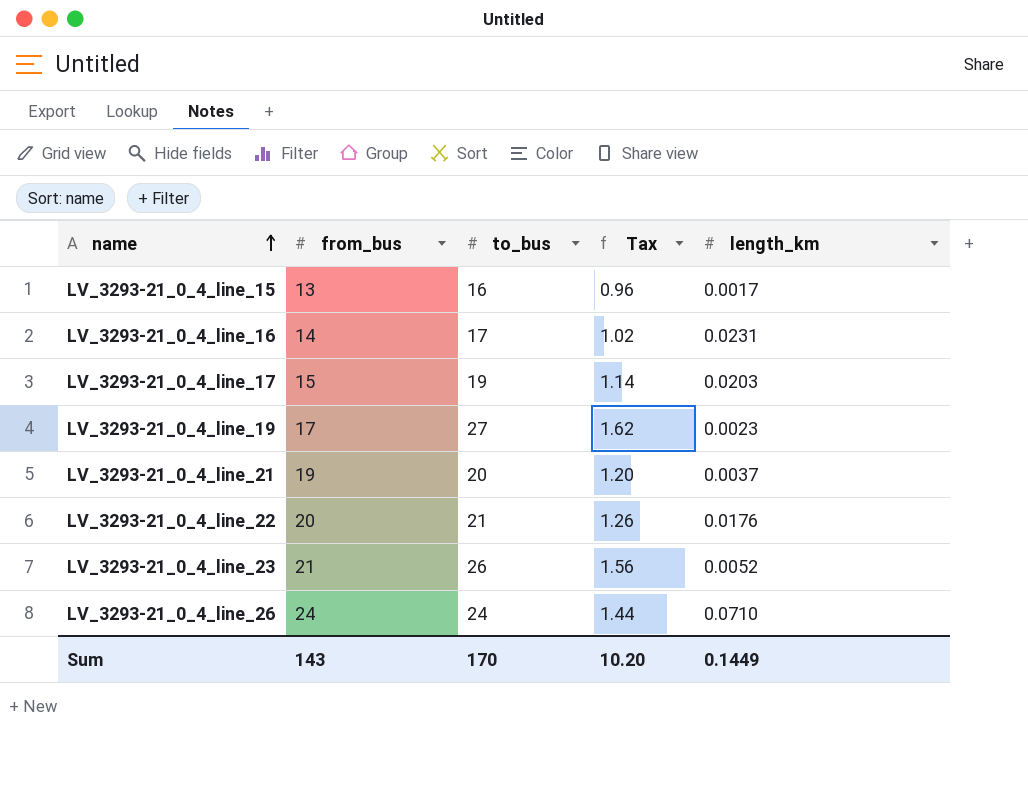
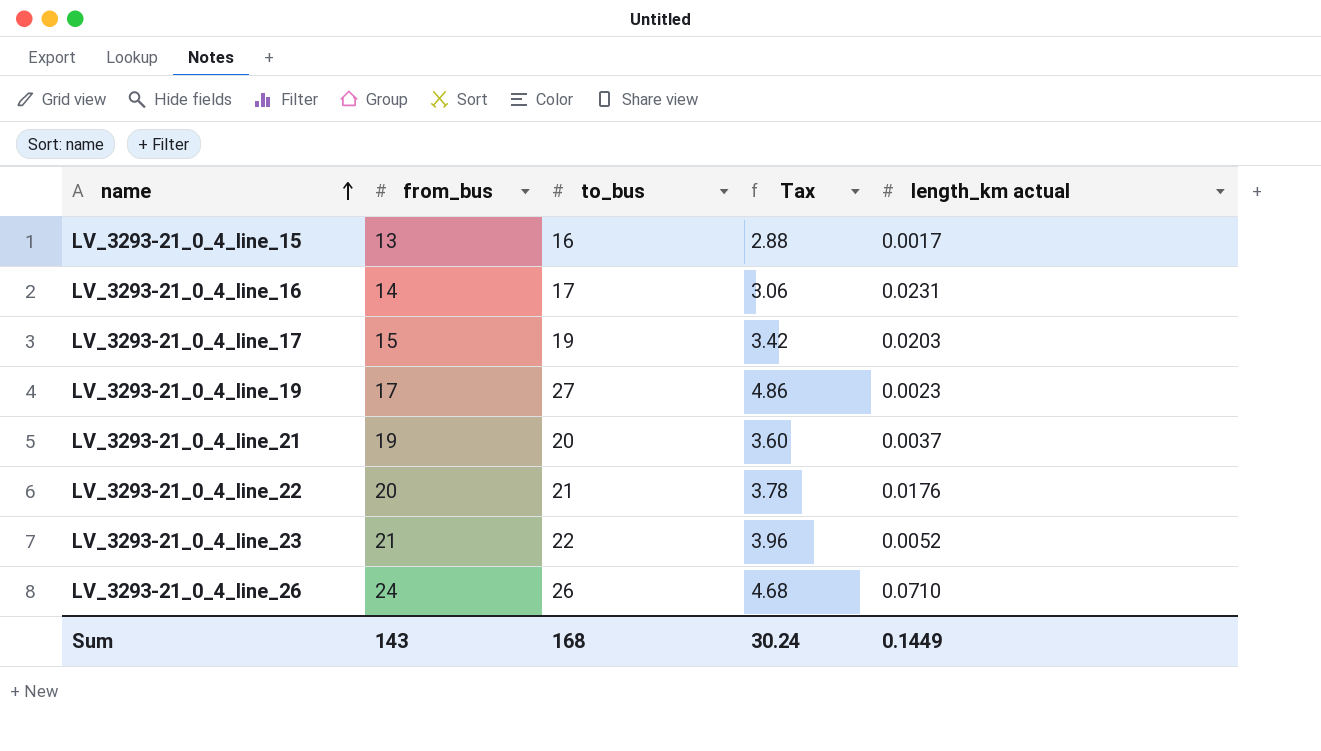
column Tax | formula: [to_bus] * 0.06 -> [to_bus] * 0.18
column name: length_km -> length_km actual
LV_3293-21_0_4_line_23 | to_bus: 26 -> 22
LV_3293-21_0_4_line_26 | to_bus: 24 -> 26
Sum | to_bus: 170 -> 168
Sum | Tax: 10.20 -> 30.24

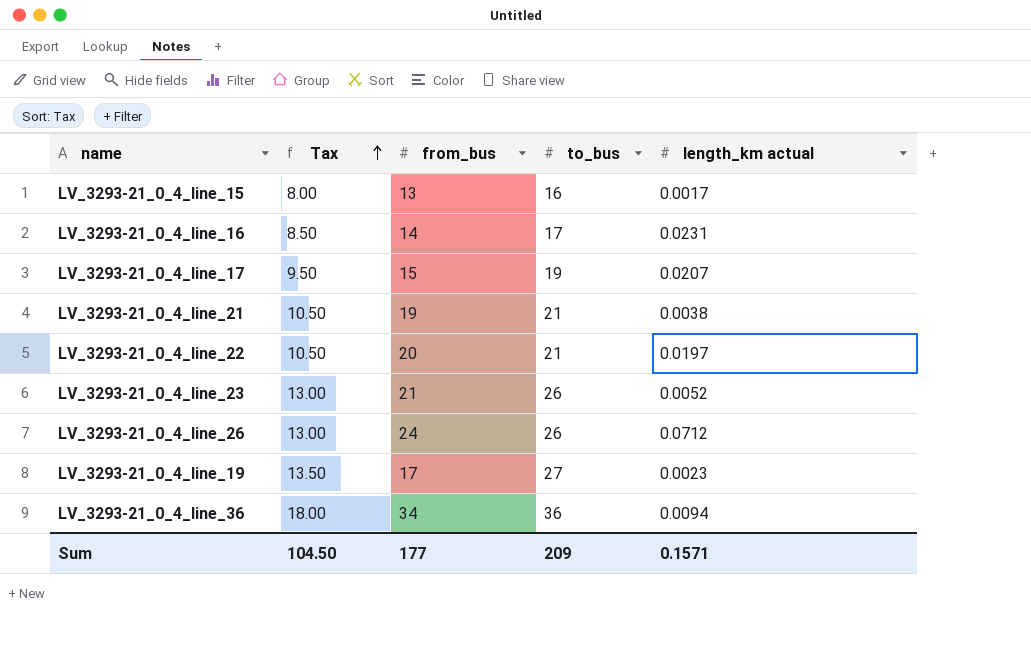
row order: name ascending -> Tax ascending
column Tax | formula: [to_bus] * 0.18 -> [to_bus] * 0.5
column Tax | position: 4 -> 2
LV_3293-21_0_4_line_17 | length_km actual: 0.0203 -> 0.0207
LV_3293-21_0_4_line_21 | to_bus: 20 -> 21
LV_3293-21_0_4_line_21 | length_km actual: 0.0037 -> 0.0038
LV_3293-21_0_4_line_22 | length_km actual: 0.0176 -> 0.0197
LV_3293-21_0_4_line_23 | to_bus: 22 -> 26
LV_3293-21_0_4_line_26 | length_km actual: 0.0710 -> 0.0712
row LV_3293-21_0_4_line_36: none -> 18.00 | 34 | 36 | 0.0094
Sum | Tax: 30.24 -> 104.50
Sum | from_bus: 143 -> 177
Sum | to_bus: 168 -> 209
Sum | length_km actual: 0.1449 -> 0.1571

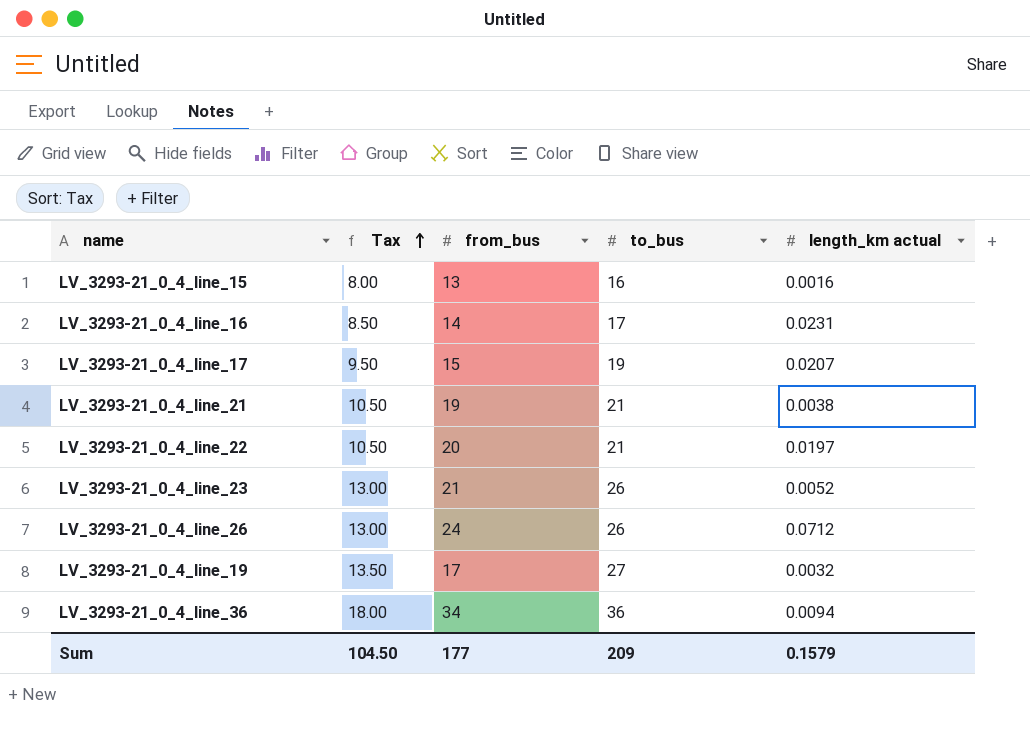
LV_3293-21_0_4_line_15 | length_km actual: 0.0017 -> 0.0016
LV_3293-21_0_4_line_19 | length_km actual: 0.0023 -> 0.0032
Sum | length_km actual: 0.1571 -> 0.1579

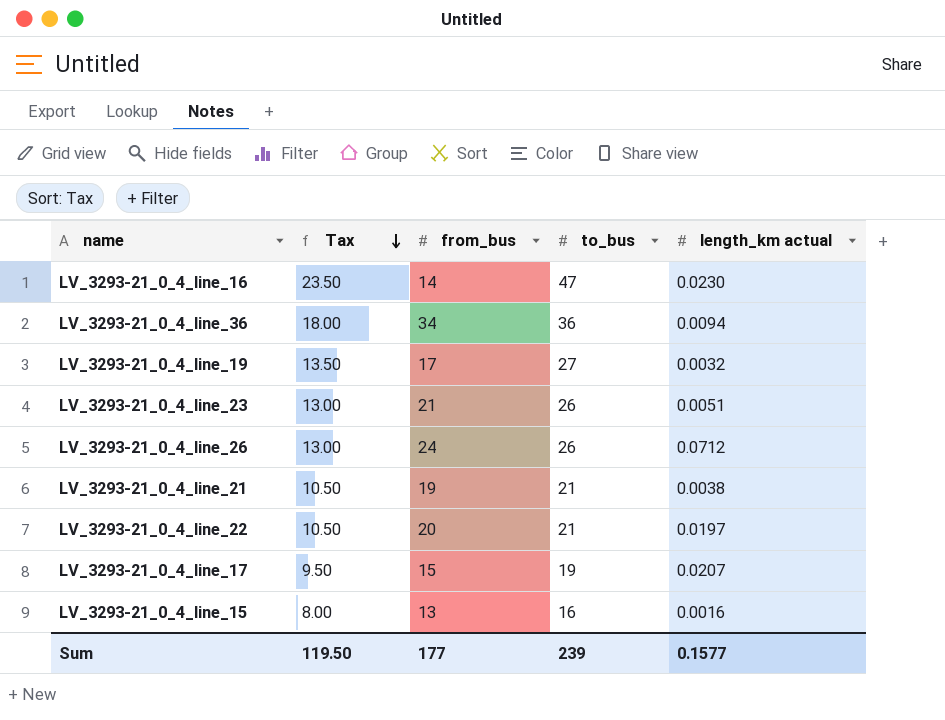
row order: Tax ascending -> Tax descending
LV_3293-21_0_4_line_16 | Tax: 8.50 -> 23.50
LV_3293-21_0_4_line_16 | to_bus: 17 -> 47
LV_3293-21_0_4_line_16 | length_km actual: 0.0231 -> 0.0230
LV_3293-21_0_4_line_23 | length_km actual: 0.0052 -> 0.0051
Sum | Tax: 104.50 -> 119.50
Sum | to_bus: 209 -> 239
Sum | length_km actual: 0.1579 -> 0.1577

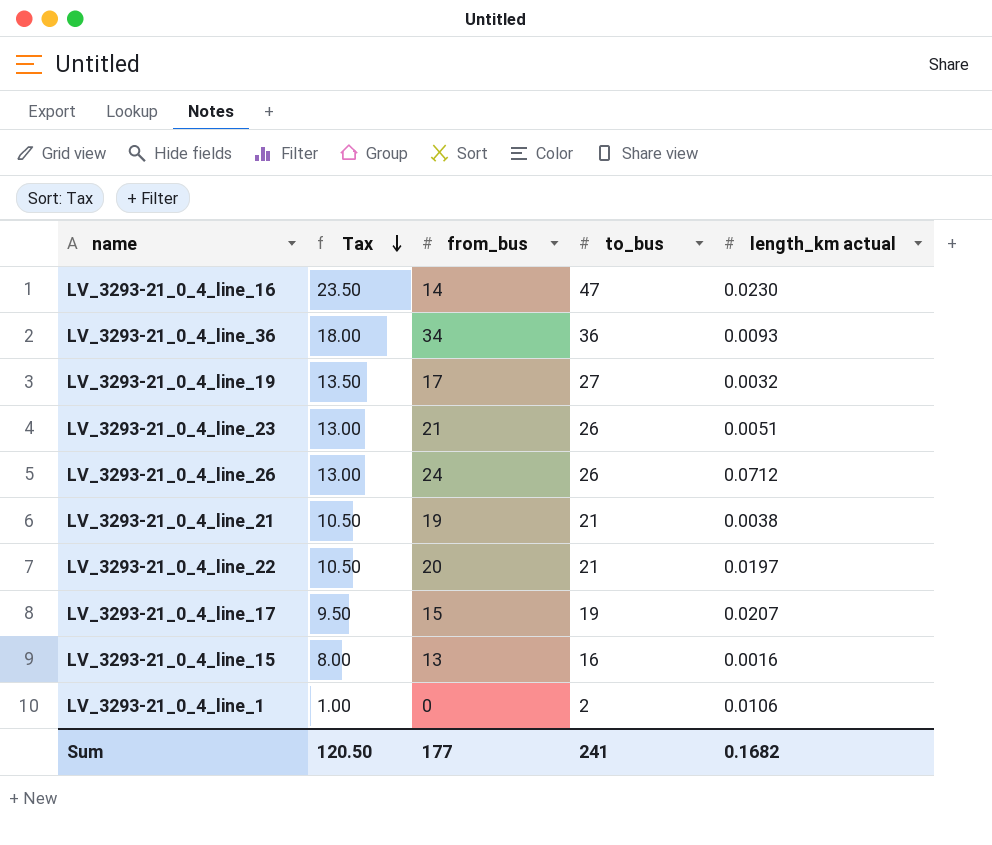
LV_3293-21_0_4_line_36 | length_km actual: 0.0094 -> 0.0093
row LV_3293-21_0_4_line_1: none -> 1.00 | 0 | 2 | 0.0106
Sum | Tax: 119.50 -> 120.50
Sum | to_bus: 239 -> 241
Sum | length_km actual: 0.1577 -> 0.1682

